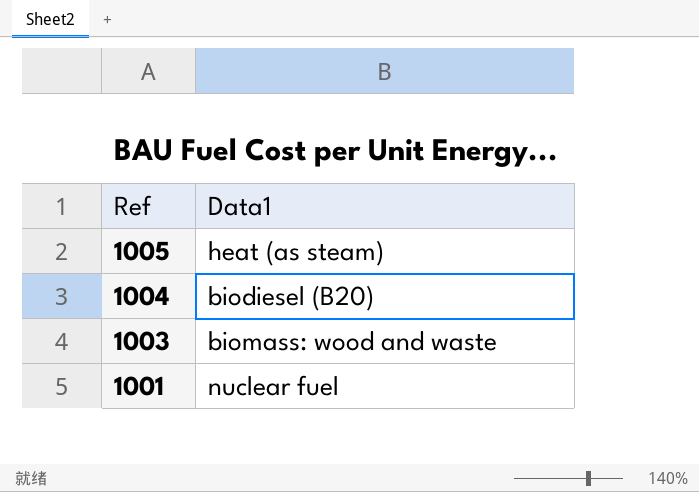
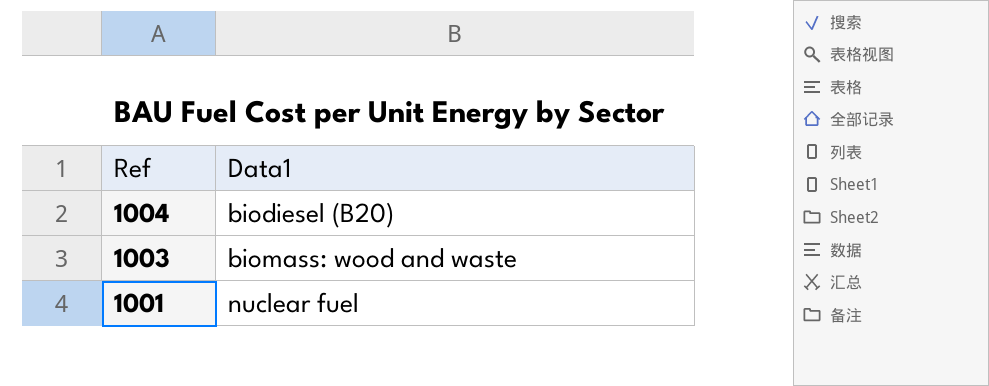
row 1005: heat (as steam) -> none

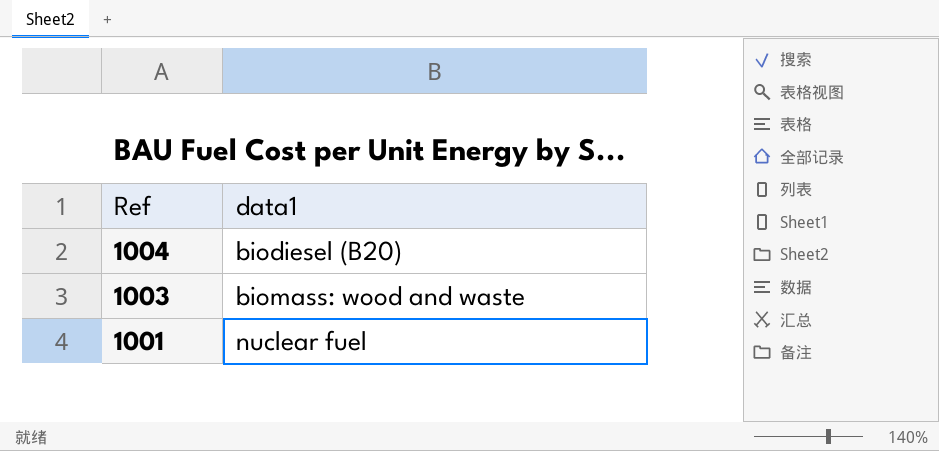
column name: Data1 -> data1

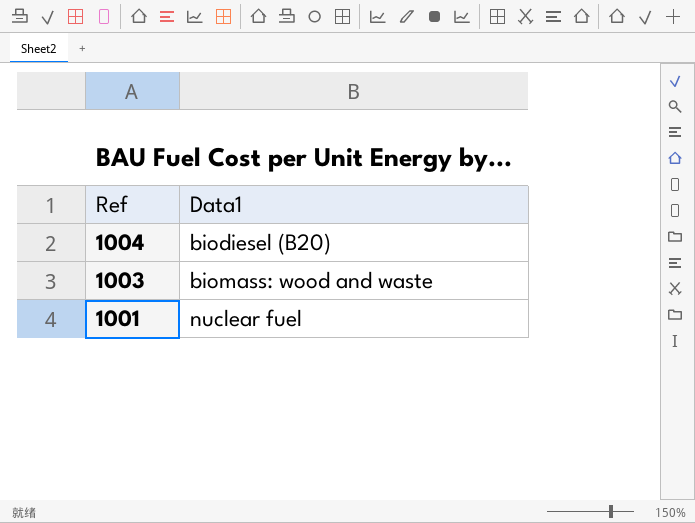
column name: data1 -> Data1

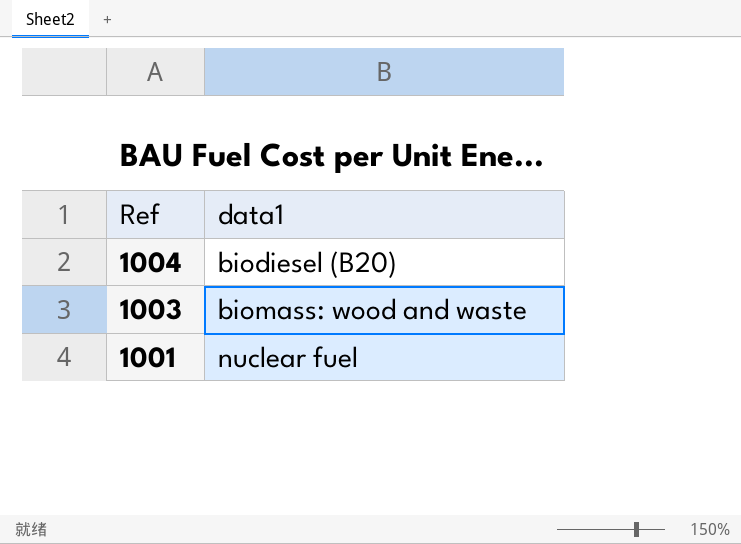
column name: Data1 -> data1

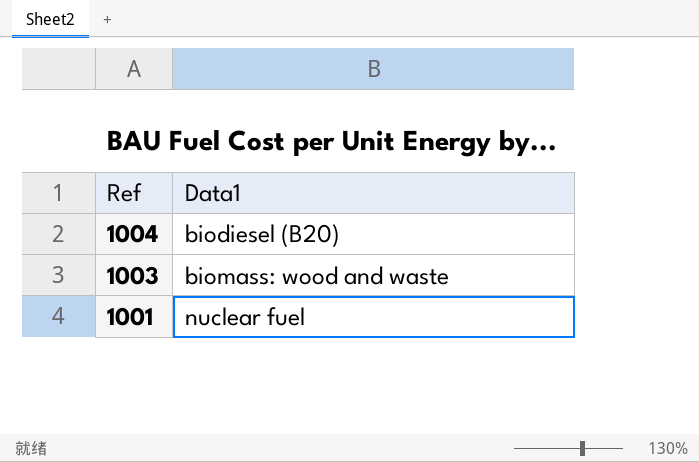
column name: data1 -> Data1

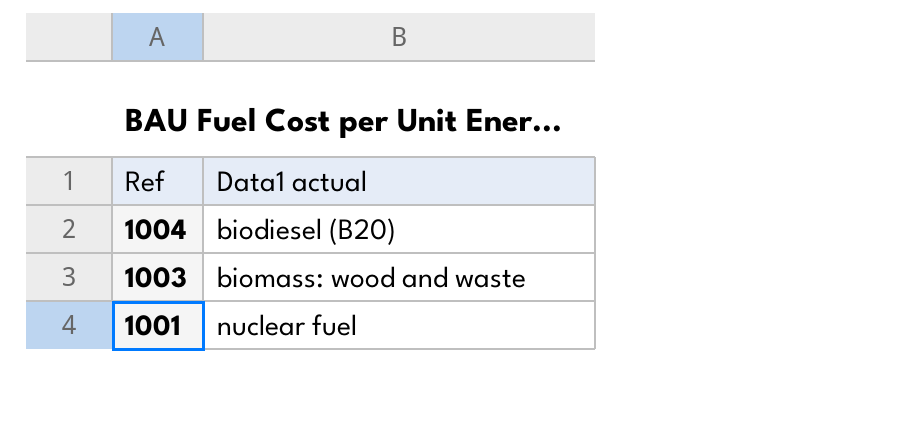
column name: Data1 -> Data1 actual

